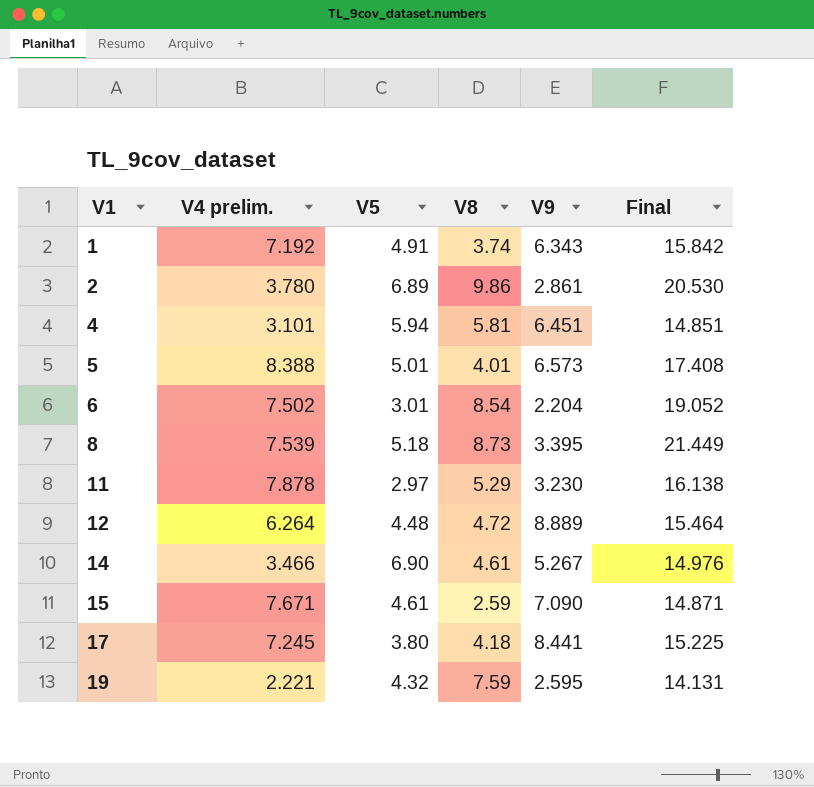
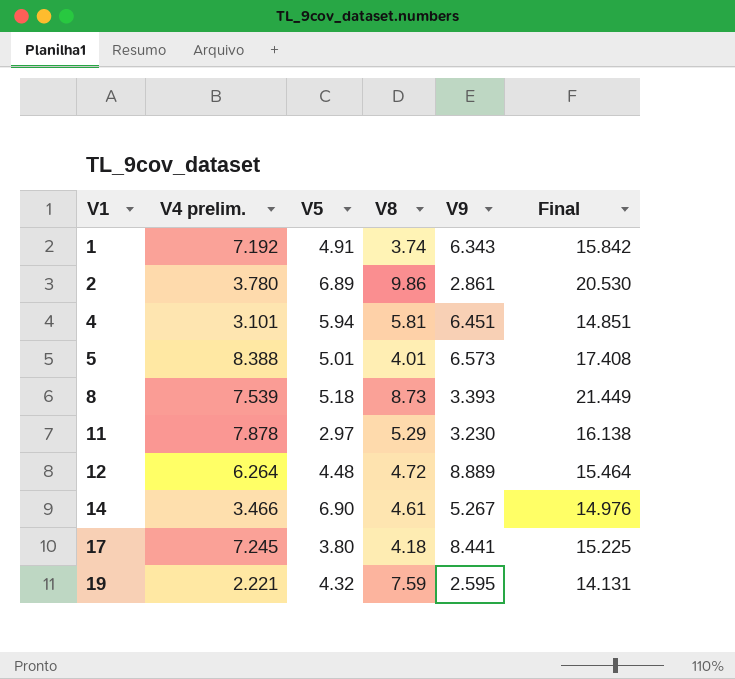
row 6: 7.502 | 3.01 | 8.54 | 2.204 | 19.052 -> none
row 15: 7.671 | 4.61 | 2.59 | 7.090 | 14.871 -> none
8 | V9: 3.395 -> 3.393

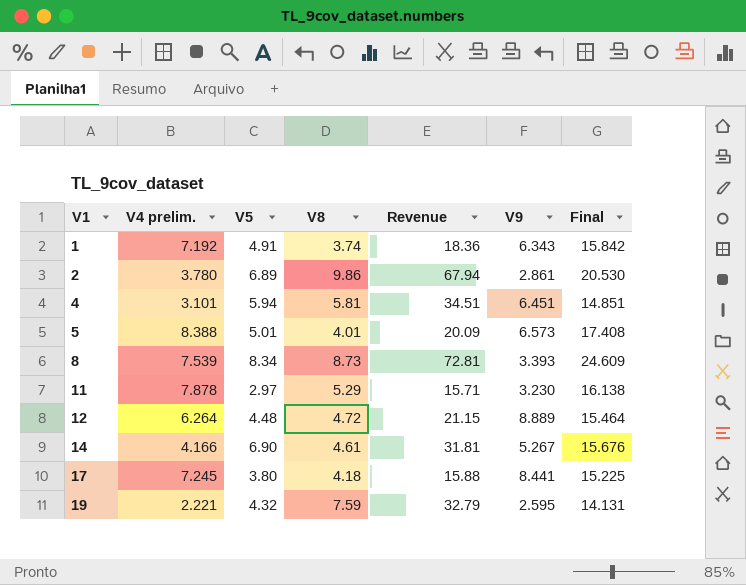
column Revenue | formula: none -> [V5] * [V8]
8 | V5: 5.18 -> 8.34
8 | Final: 21.449 -> 24.609
14 | V4 prelim.: 3.466 -> 4.166
14 | Final: 14.976 -> 15.676

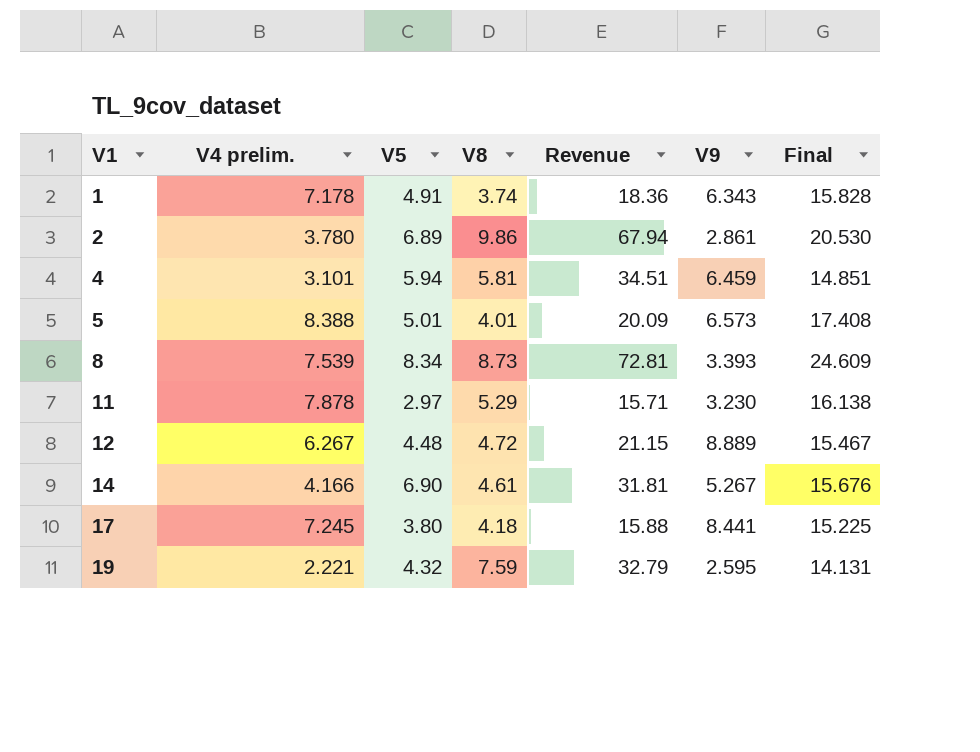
1 | V4 prelim.: 7.192 -> 7.178
1 | Final: 15.842 -> 15.828
4 | V9: 6.451 -> 6.459
12 | V4 prelim.: 6.264 -> 6.267
12 | Final: 15.464 -> 15.467

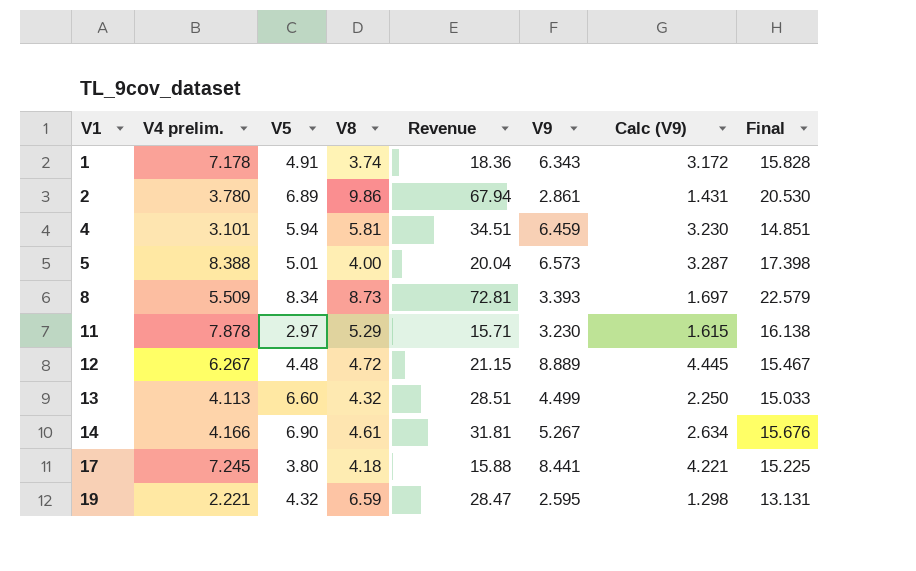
column Calc (V9) | formula: none -> [V9] * 0.5
5 | V8: 4.01 -> 4.00
5 | Revenue: 20.09 -> 20.04
5 | Final: 17.408 -> 17.398
8 | V4 prelim.: 7.539 -> 5.509
8 | Final: 24.609 -> 22.579
row 13: none -> 4.113 | 6.60 | 4.32 | 28.51 | 4.499 | 2.250 | 15.033
19 | V8: 7.59 -> 6.59
19 | Revenue: 32.79 -> 28.47
19 | Final: 14.131 -> 13.131

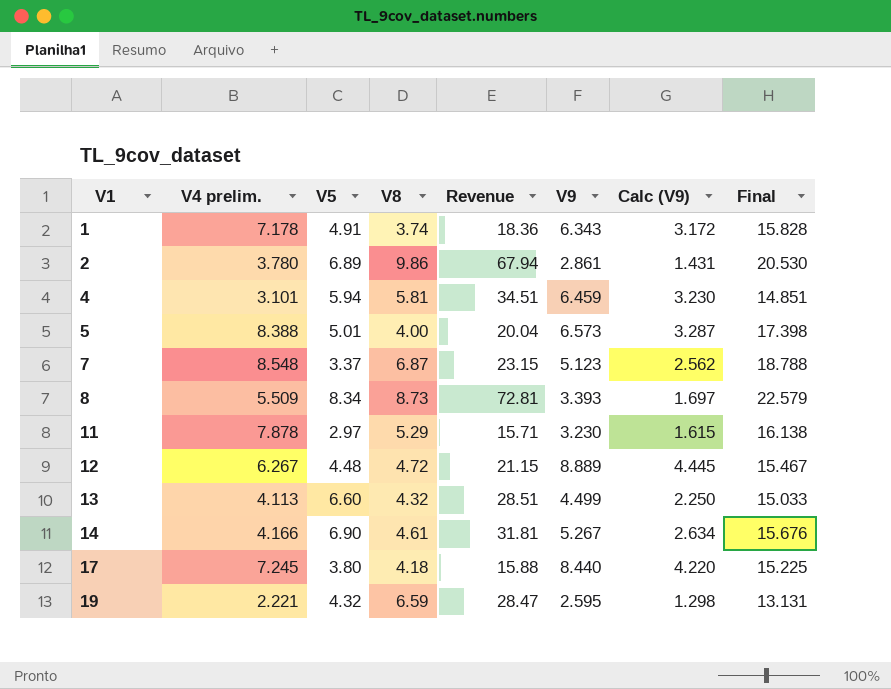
row 7: none -> 8.548 | 3.37 | 6.87 | 23.15 | 5.123 | 2.562 | 18.788
17 | V9: 8.441 -> 8.440
17 | Calc (V9): 4.221 -> 4.220

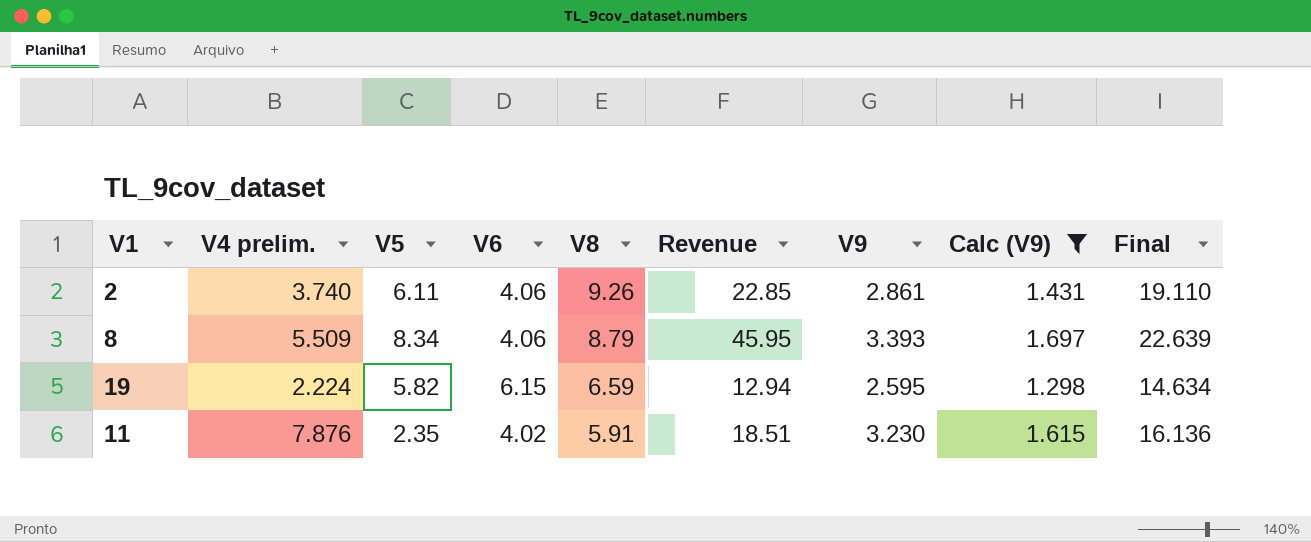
filter: none -> Calc (V9) <= 1.697
row order: V1 ascending -> V8 descending
column V6 | position: none -> 4
column Revenue | formula: [V5] * [V8] -> [V4 prelim.] * [V5]
2 | V4 prelim.: 3.780 -> 3.740
2 | V5: 6.89 -> 6.11
2 | V8: 9.86 -> 9.26
2 | Final: 20.530 -> 19.110
8 | V8: 8.73 -> 8.79
8 | Final: 22.579 -> 22.639
19 | V4 prelim.: 2.221 -> 2.224
19 | V5: 4.32 -> 5.82
19 | Final: 13.131 -> 14.634
11 | V4 prelim.: 7.878 -> 7.876
11 | V5: 2.97 -> 2.35
11 | V8: 5.29 -> 5.91
11 | Final: 16.138 -> 16.136

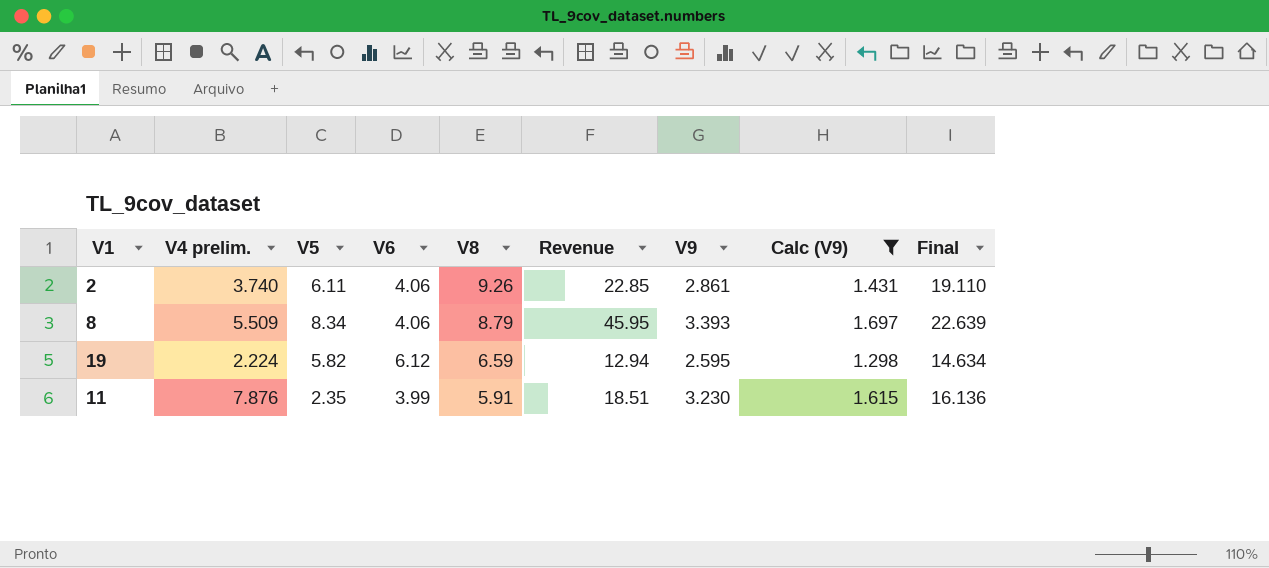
19 | V6: 6.15 -> 6.12
11 | V6: 4.02 -> 3.99

